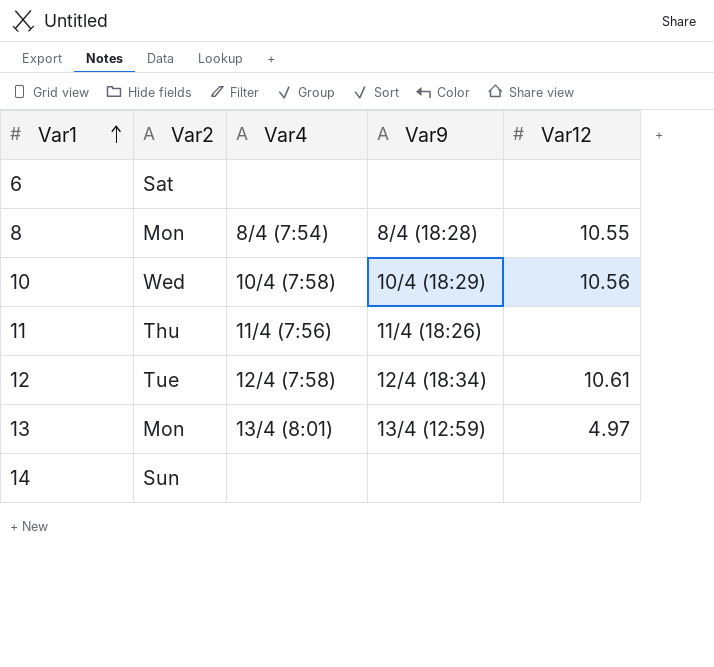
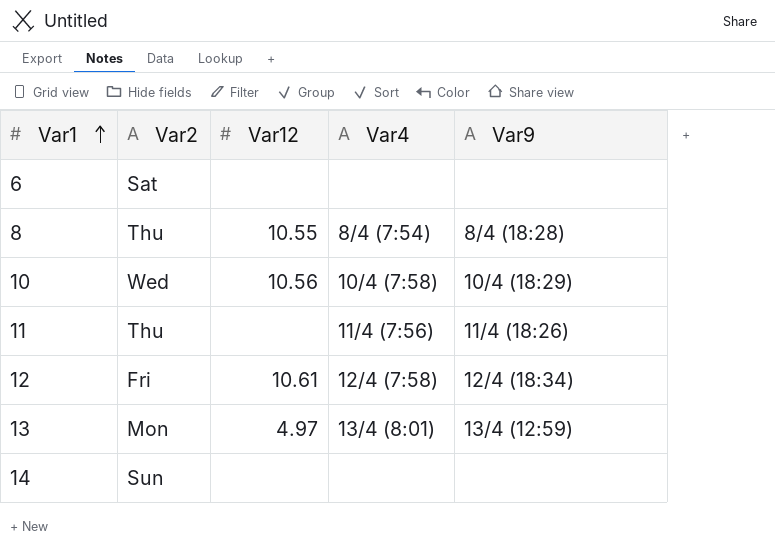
column Var12 | position: 5 -> 3
8 | Var2: Mon -> Thu
12 | Var2: Tue -> Fri

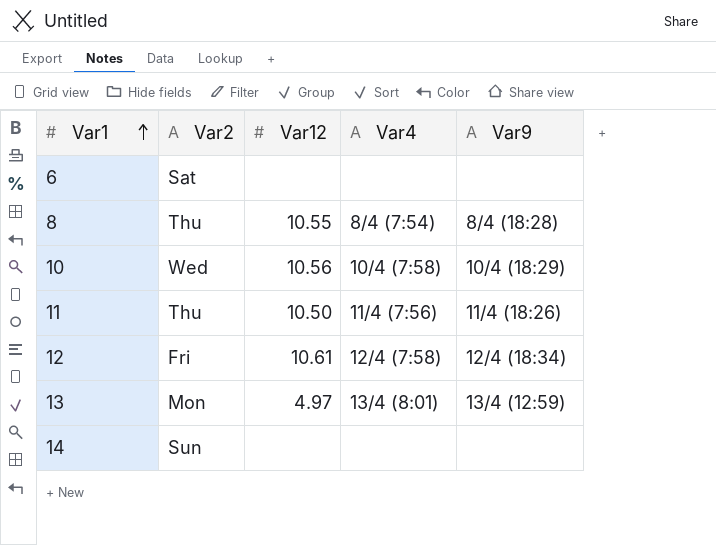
11 | Var12: none -> 10.50

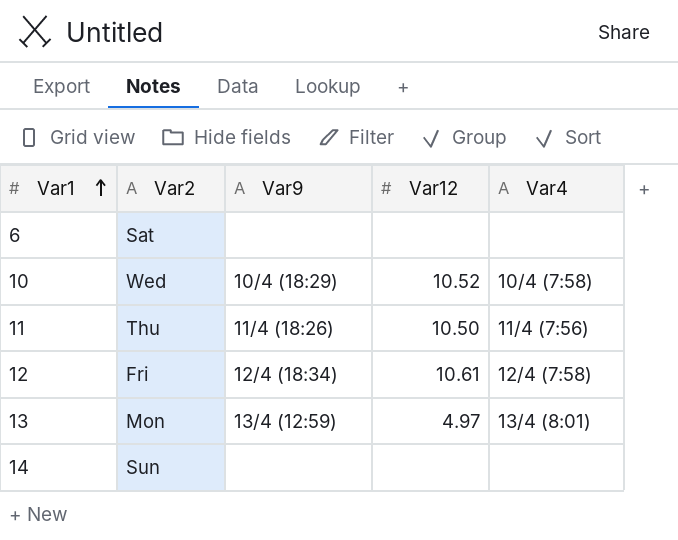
column Var9 | position: 5 -> 3
row 8: Thu | 10.55 | 8/4 (7:54) | 8/4 (18:28) -> none
10 | Var12: 10.56 -> 10.52

